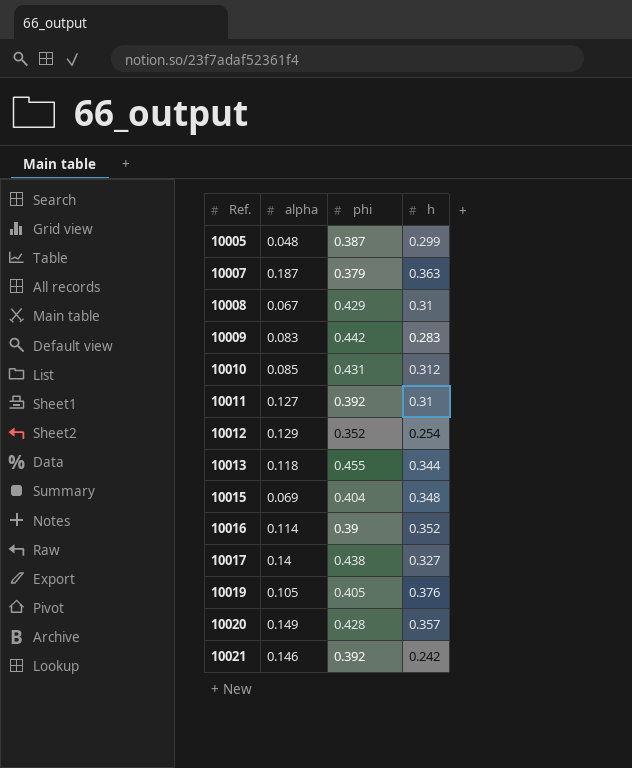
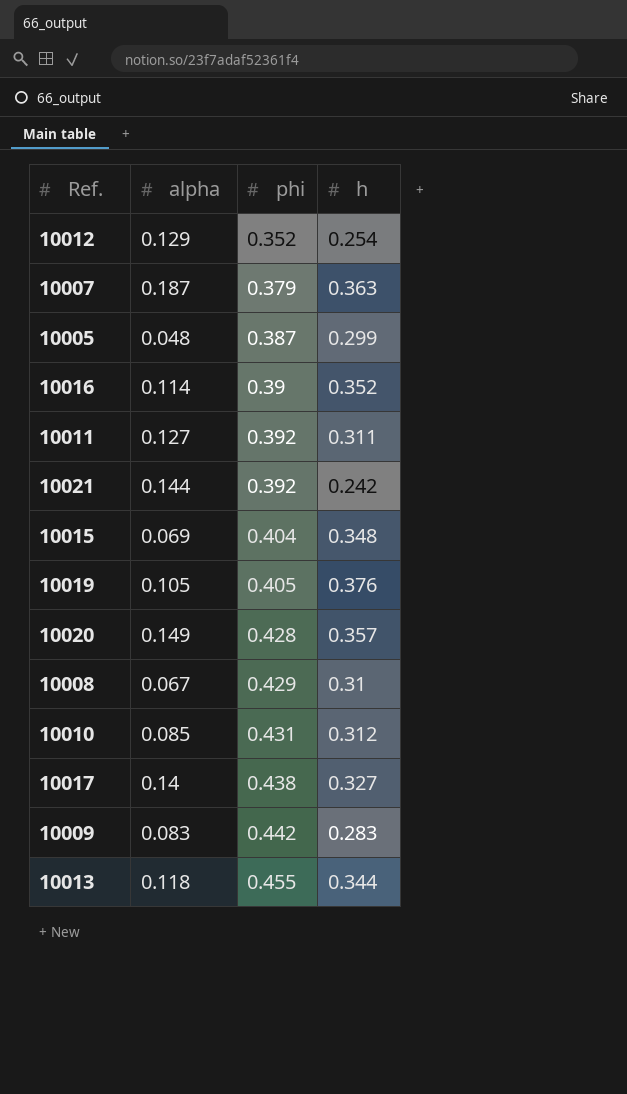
row order: Ref. ascending -> phi ascending
10011 | h: 0.31 -> 0.311
10021 | alpha: 0.146 -> 0.144

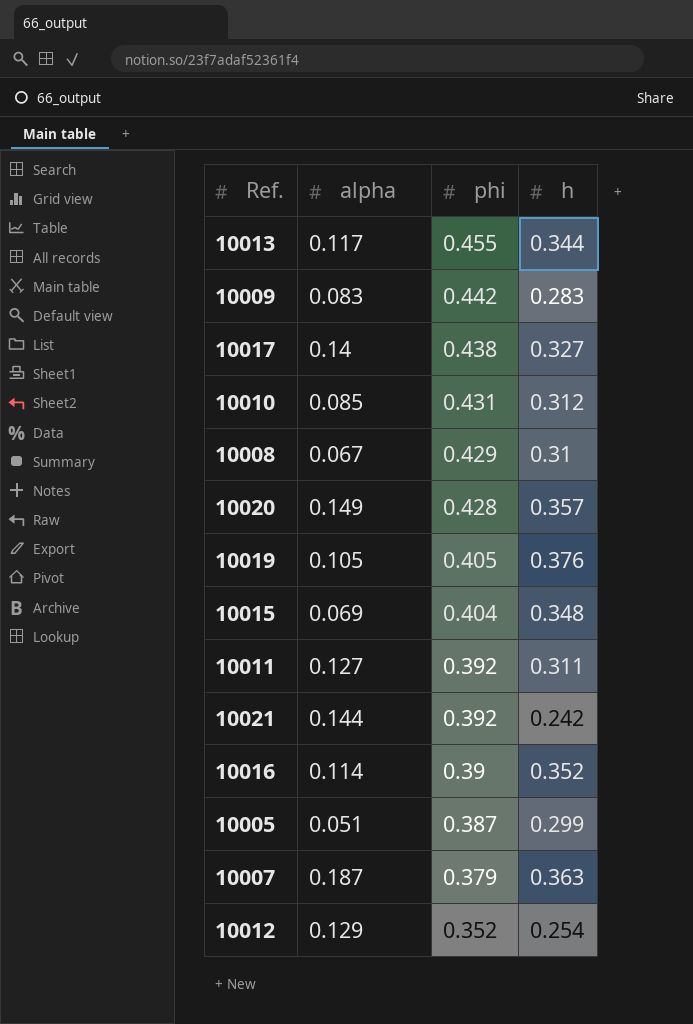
row order: phi ascending -> phi descending
10013 | alpha: 0.118 -> 0.117
10005 | alpha: 0.048 -> 0.051

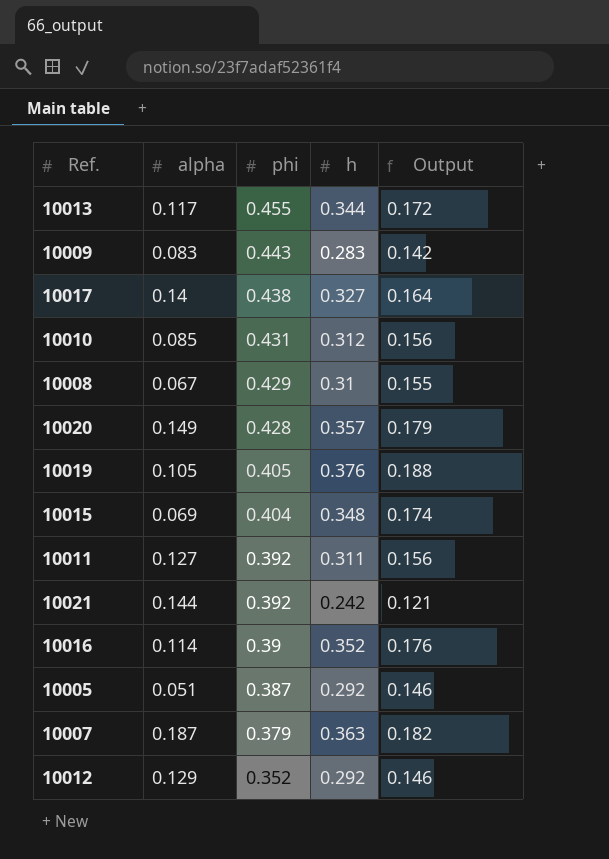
column Output | formula: none -> [h] * 0.5
10009 | phi: 0.442 -> 0.443
10005 | h: 0.299 -> 0.292
10012 | h: 0.254 -> 0.292

